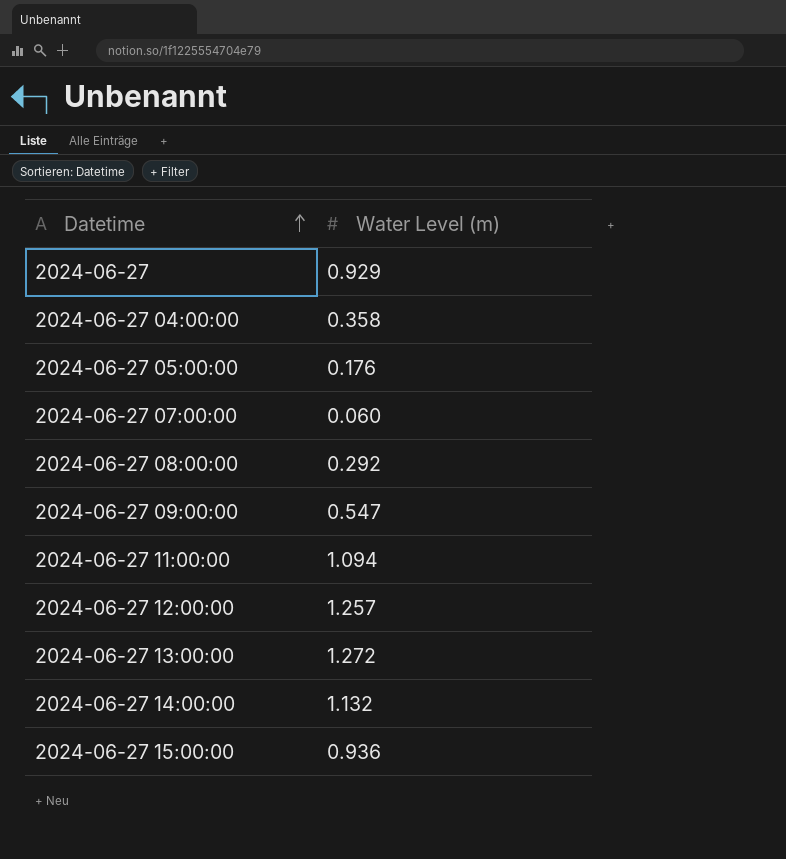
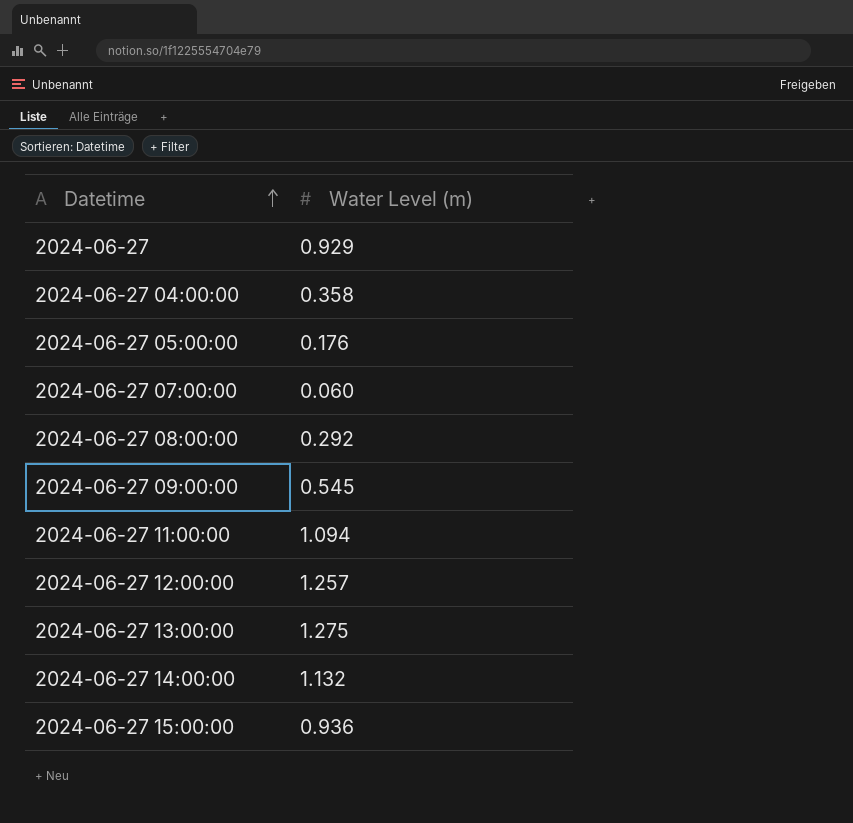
2024-06-27 09:00:00 | Water Level (m): 0.547 -> 0.545
2024-06-27 13:00:00 | Water Level (m): 1.272 -> 1.275

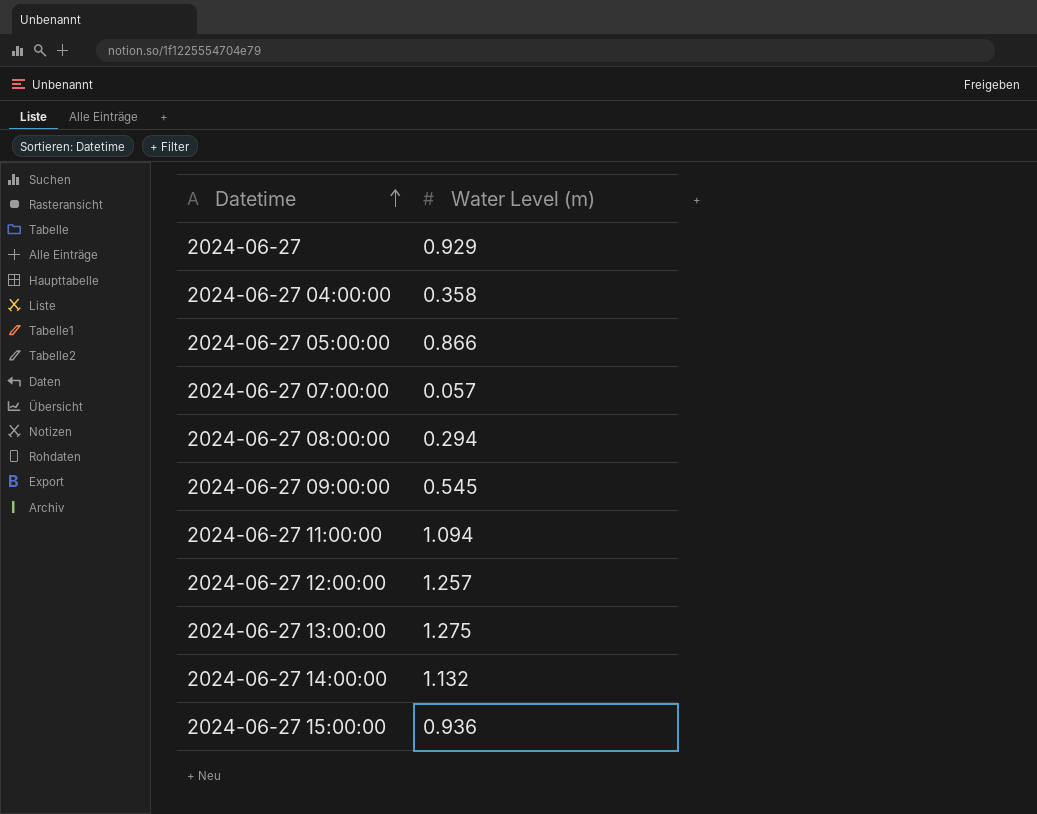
2024-06-27 05:00:00 | Water Level (m): 0.176 -> 0.866
2024-06-27 07:00:00 | Water Level (m): 0.060 -> 0.057
2024-06-27 08:00:00 | Water Level (m): 0.292 -> 0.294

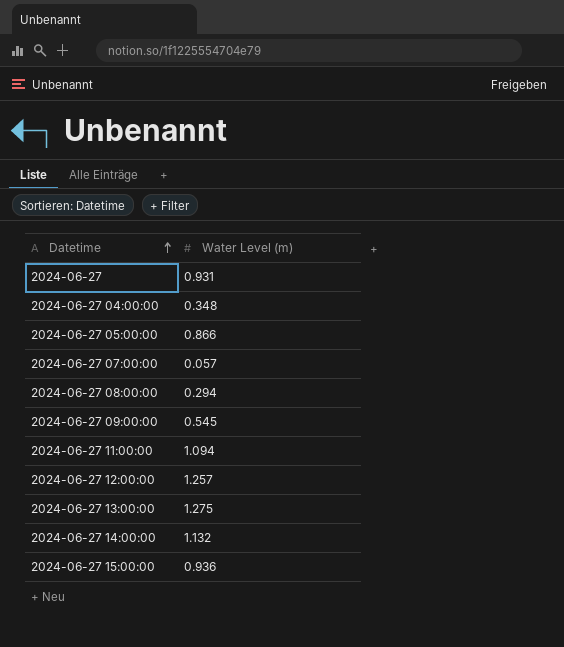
2024-06-27 | Water Level (m): 0.929 -> 0.931
2024-06-27 04:00:00 | Water Level (m): 0.358 -> 0.348

